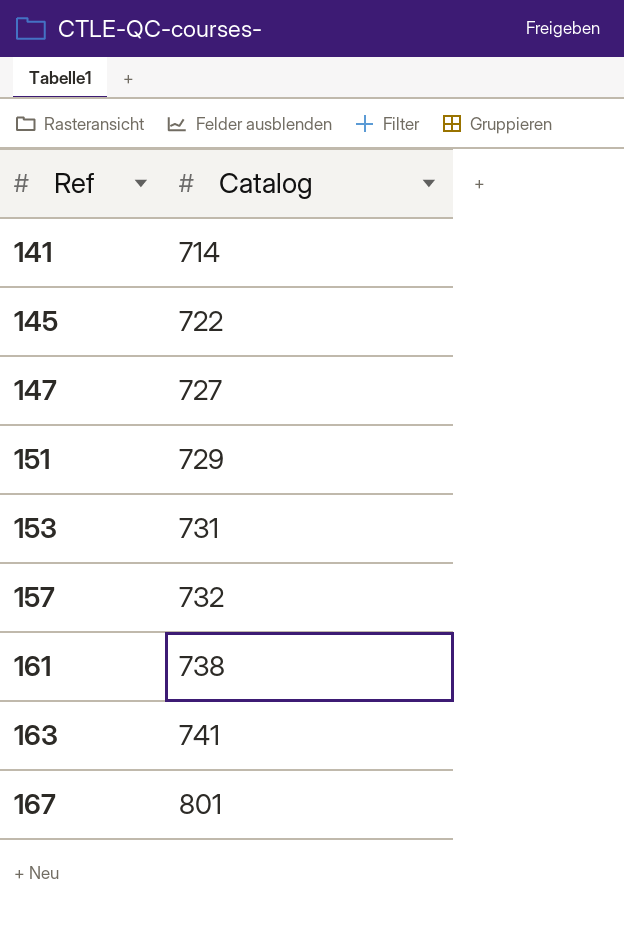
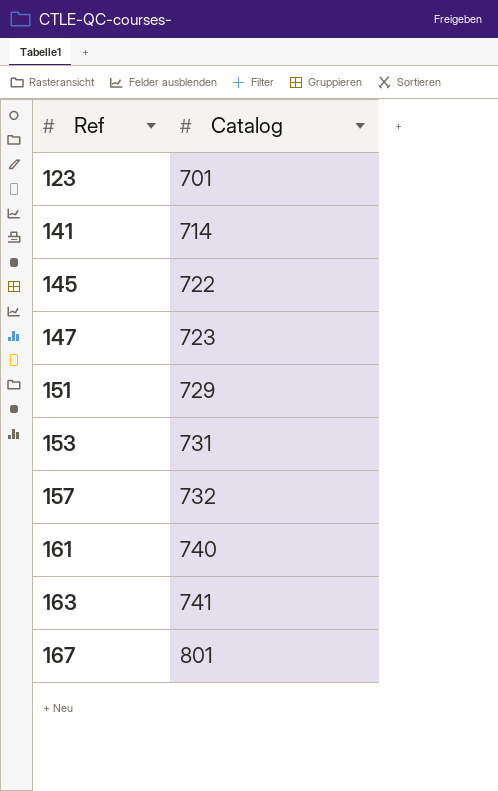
row 123: none -> 701
147 | Catalog: 727 -> 723
161 | Catalog: 738 -> 740

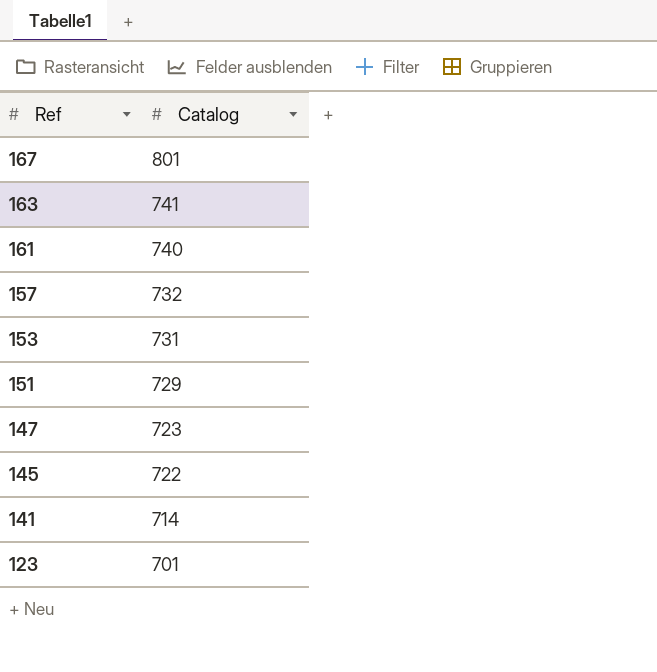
row order: Ref ascending -> Ref descending

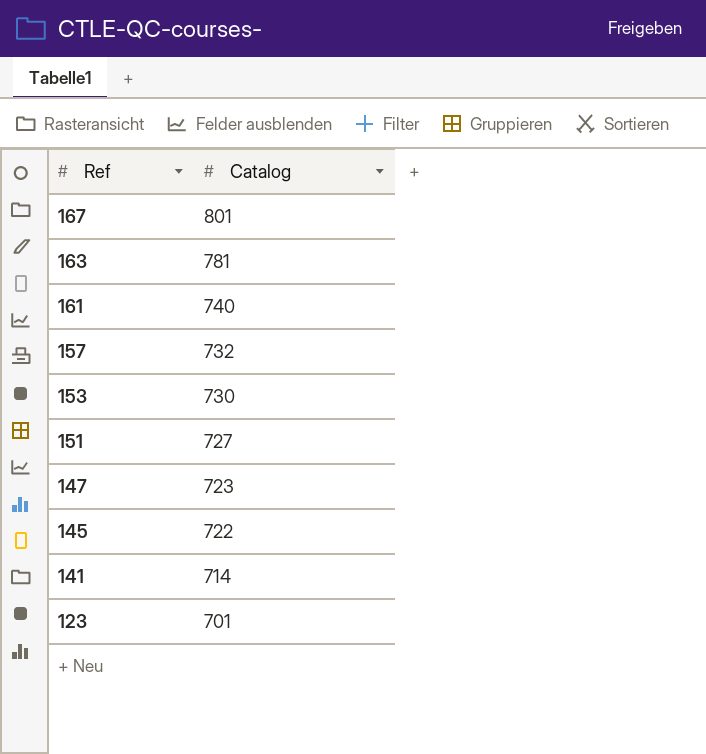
163 | Catalog: 741 -> 781
153 | Catalog: 731 -> 730
151 | Catalog: 729 -> 727

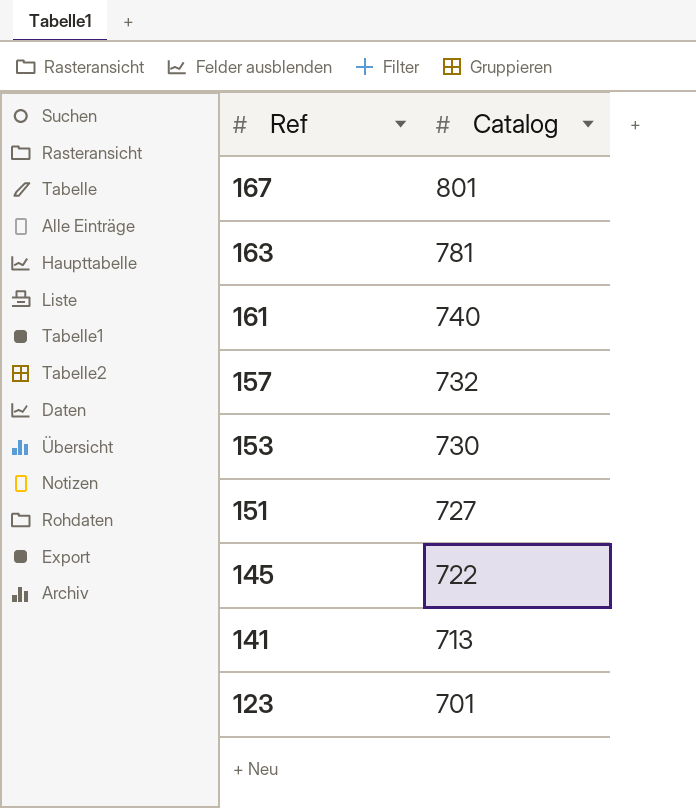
row 147: 723 -> none
141 | Catalog: 714 -> 713

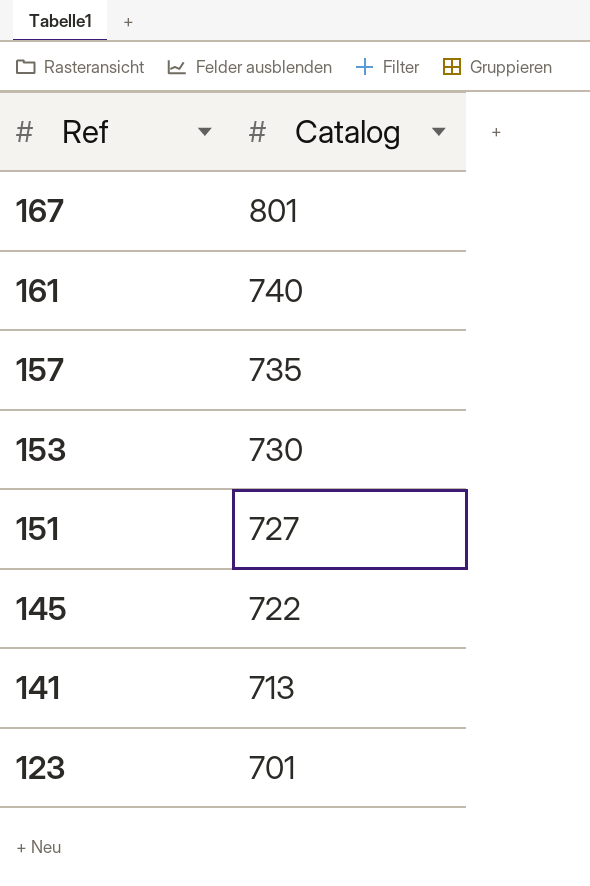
row 163: 781 -> none
157 | Catalog: 732 -> 735

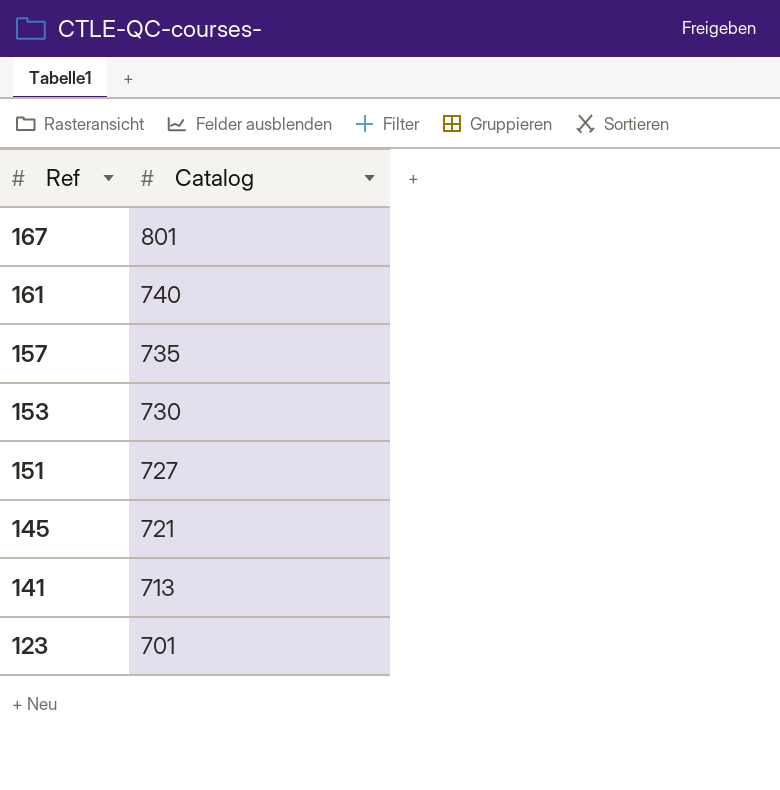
145 | Catalog: 722 -> 721

